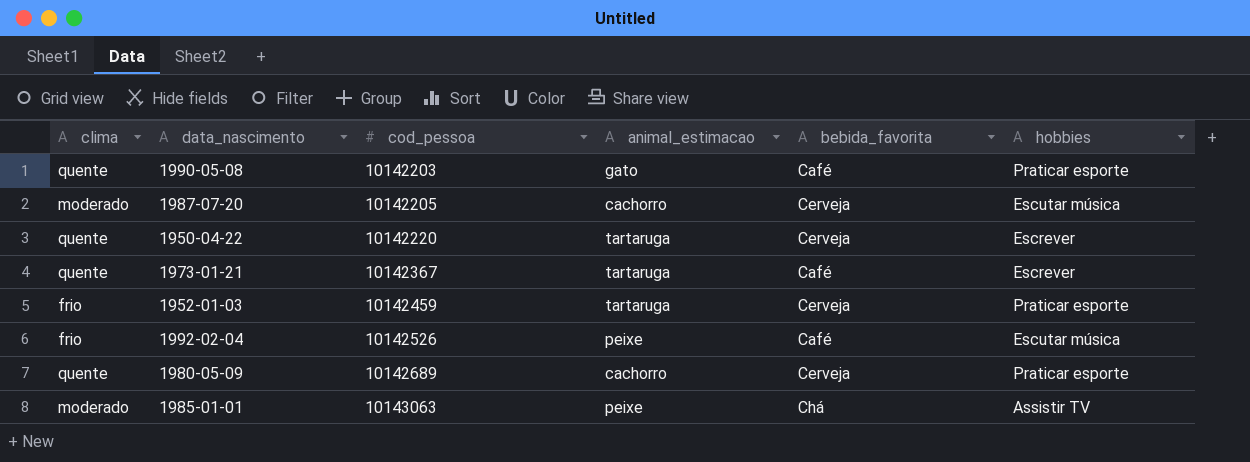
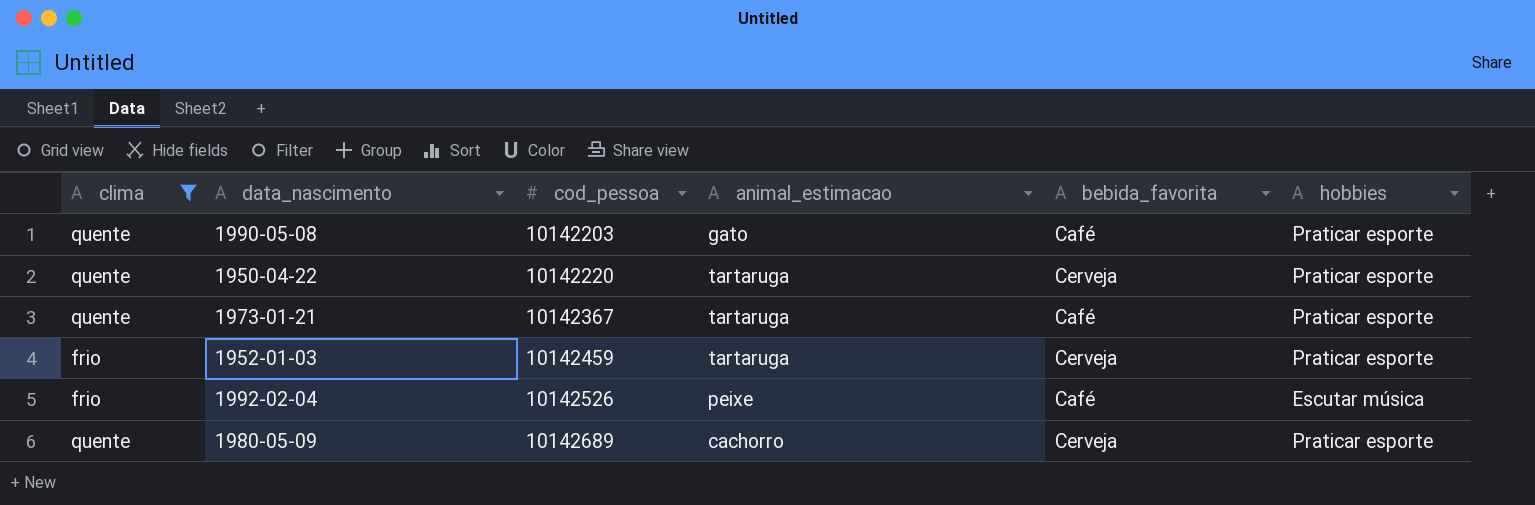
filter: none -> clima != moderado
1950-04-22 | hobbies: Escrever -> Praticar esporte
1973-01-21 | hobbies: Escrever -> Praticar esporte

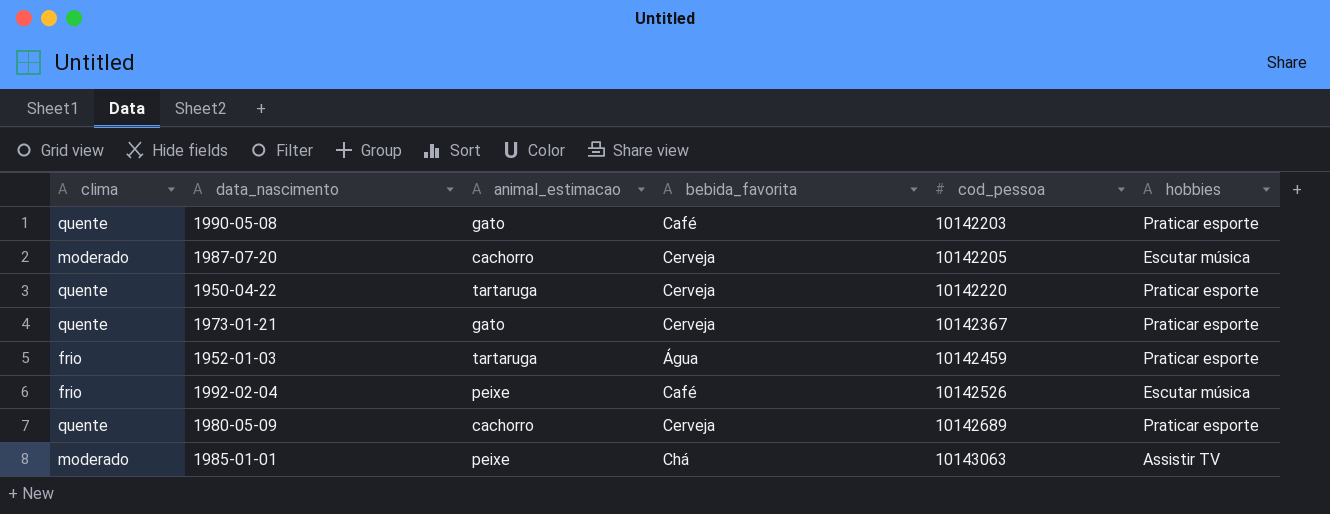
filter: clima != moderado -> none
column cod_pessoa | position: 3 -> 5
1973-01-21 | animal_estimacao: tartaruga -> gato
1973-01-21 | bebida_favorita: Café -> Cerveja
1952-01-03 | bebida_favorita: Cerveja -> Água

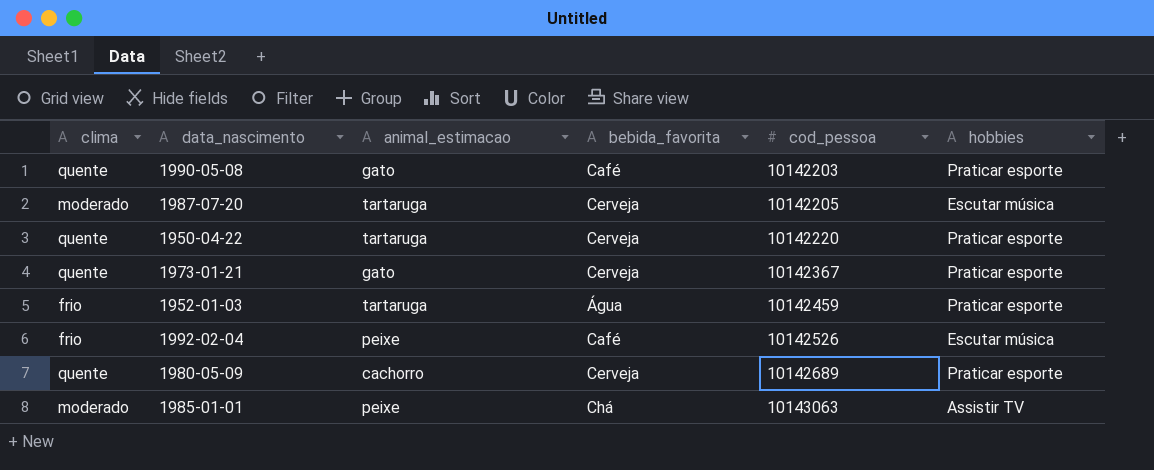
1987-07-20 | animal_estimacao: cachorro -> tartaruga

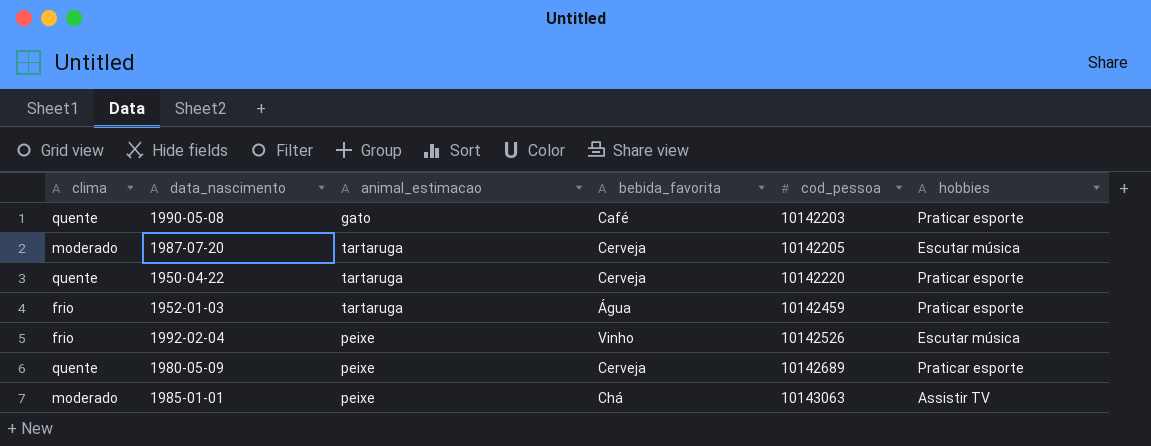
row 1973-01-21: quente | gato | Cerveja | 10142367 | Praticar esporte -> none
1992-02-04 | bebida_favorita: Café -> Vinho
1980-05-09 | animal_estimacao: cachorro -> peixe

